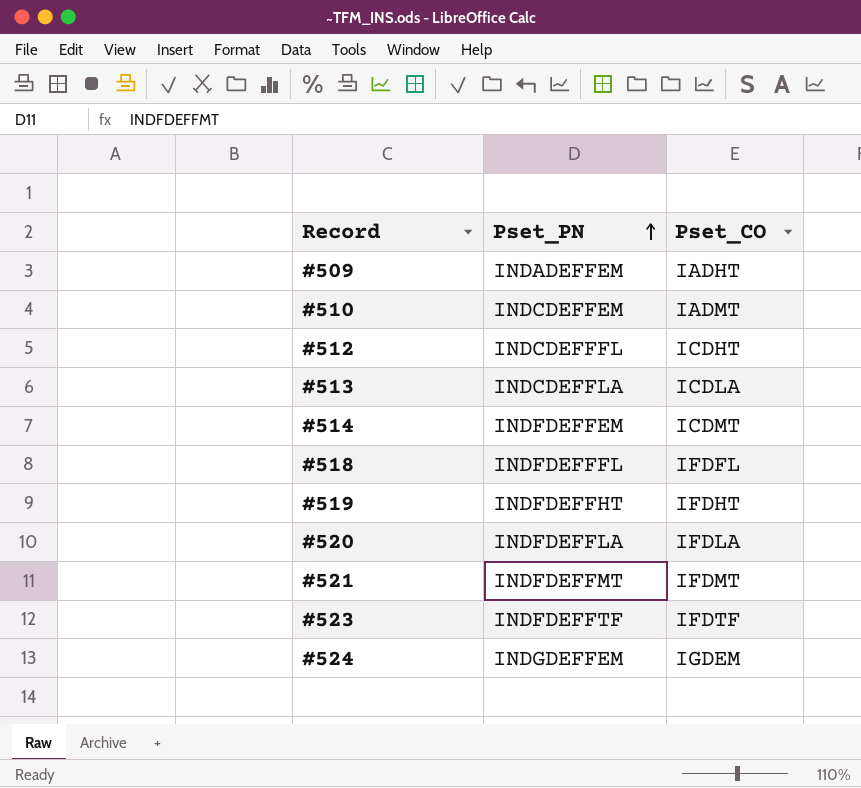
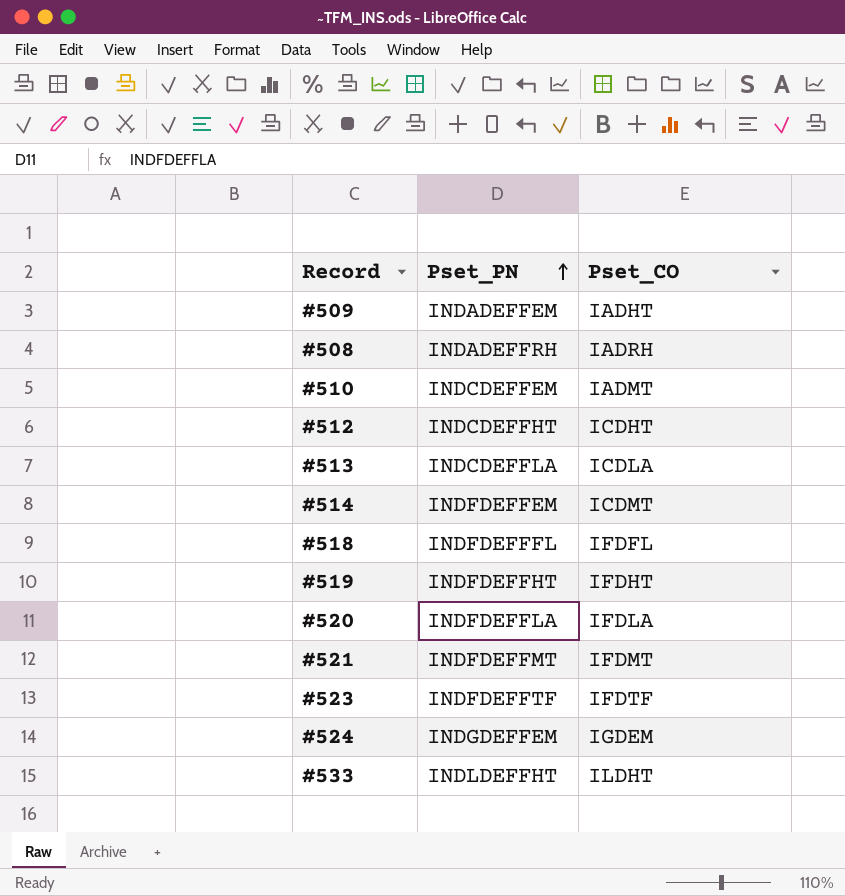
row #508: none -> INDADEFFRH | IADRH
#512 | Pset_PN: INDCDEFFFL -> INDCDEFFHT
row #533: none -> INDLDEFFHT | ILDHT

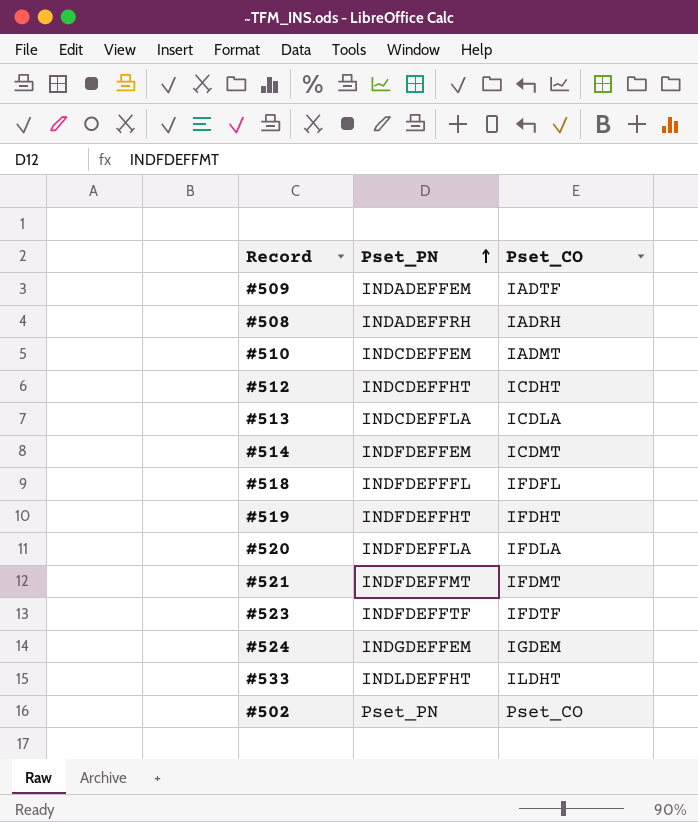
#509 | Pset_CO: IADHT -> IADTF
row #502: none -> Pset_PN | Pset_CO

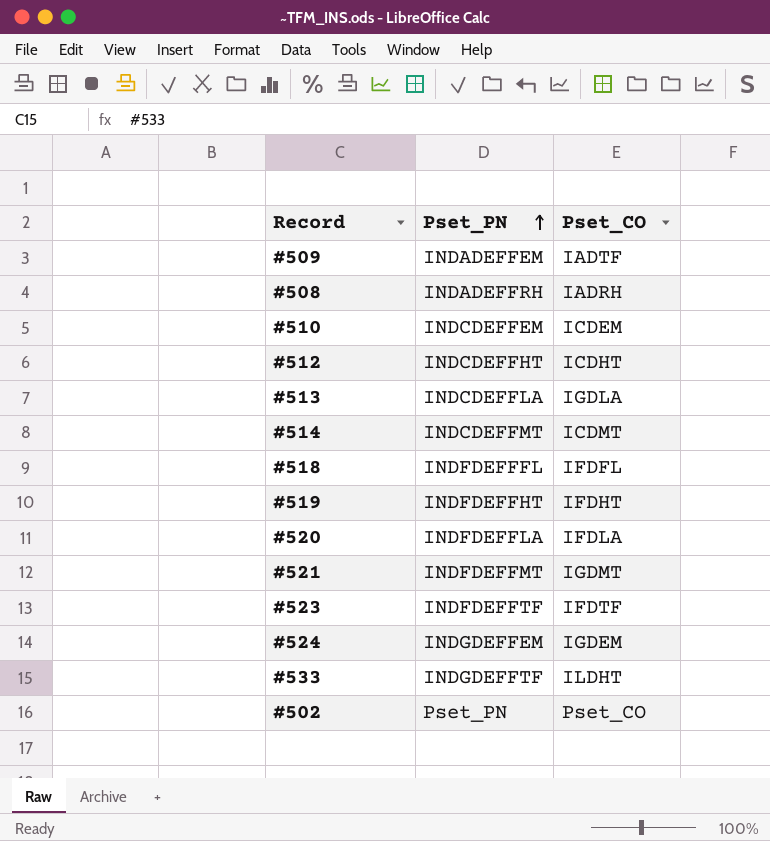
#510 | Pset_CO: IADMT -> ICDEM
#513 | Pset_CO: ICDLA -> IGDLA
#514 | Pset_PN: INDFDEFFEM -> INDCDEFFMT
#521 | Pset_CO: IFDMT -> IGDMT
#533 | Pset_PN: INDLDEFFHT -> INDGDEFFTF

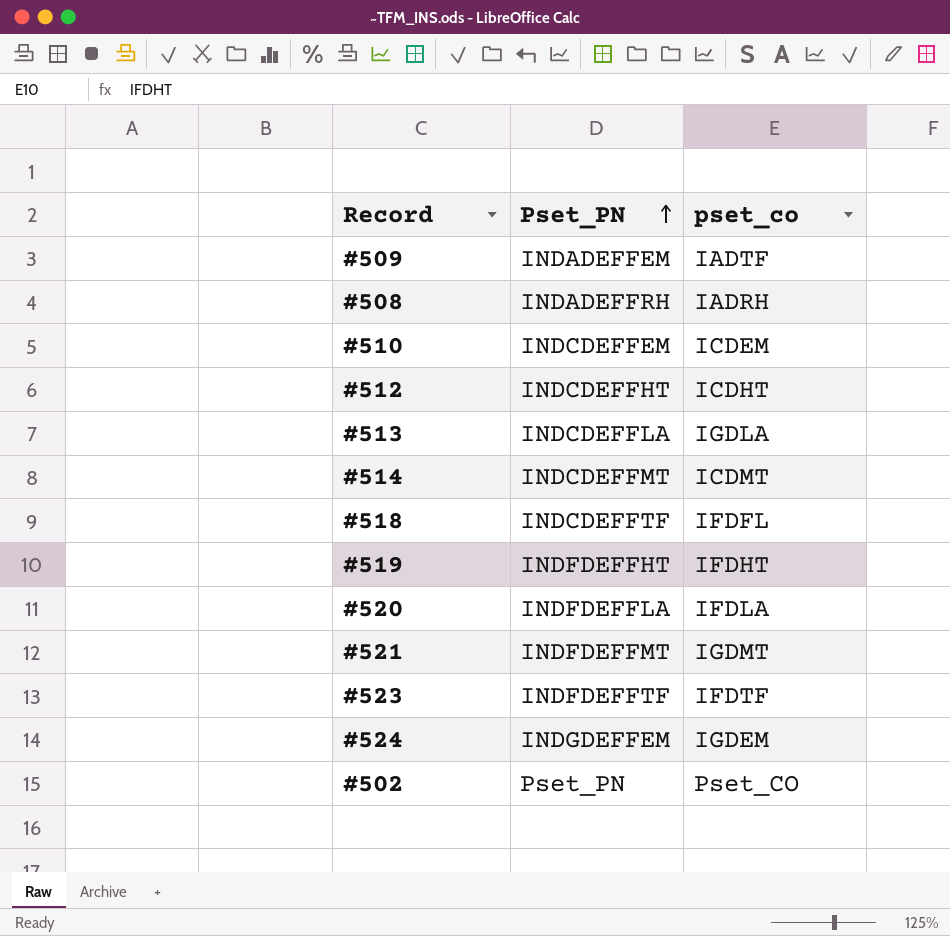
column name: Pset_CO -> pset_co
row #533: INDGDEFFTF | ILDHT -> none
#518 | Pset_PN: INDFDEFFFL -> INDCDEFFTF

